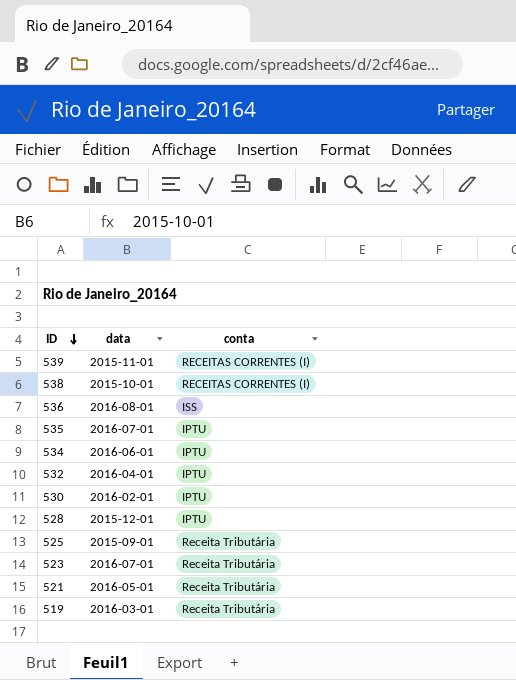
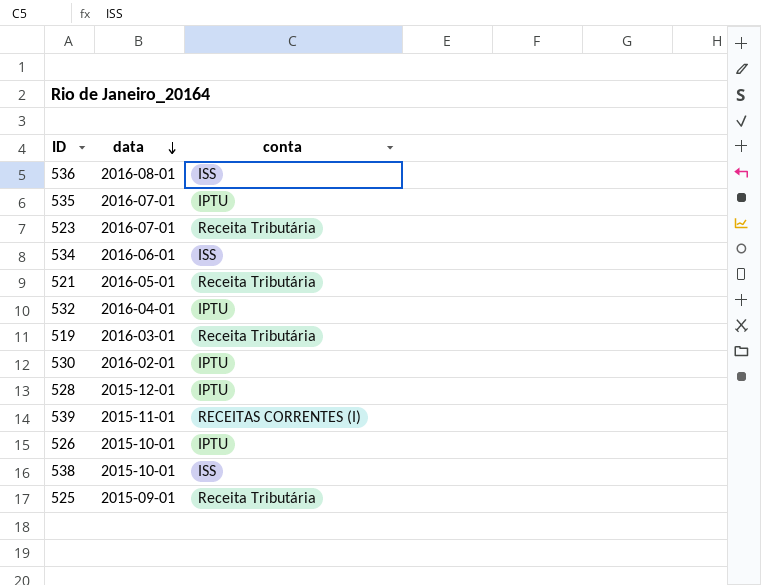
row order: ID descending -> data descending
534 | conta: IPTU -> ISS
row 526: none -> 2015-10-01 | IPTU
538 | conta: RECEITAS CORRENTES (I) -> ISS

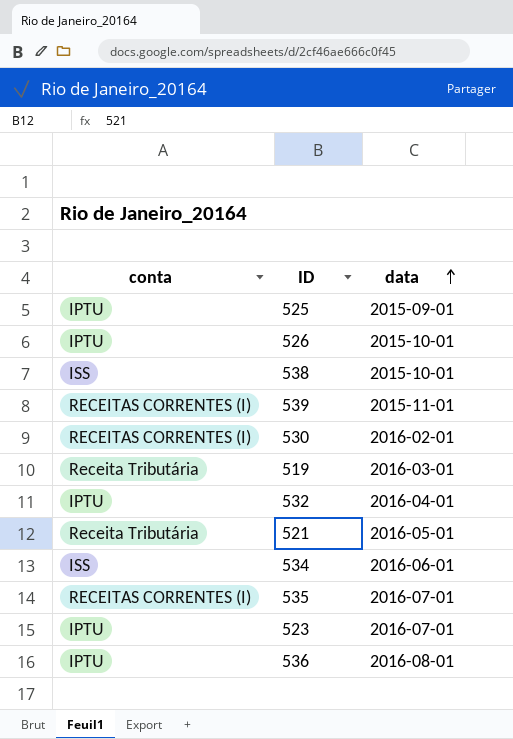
row order: data descending -> data ascending
column conta | position: 3 -> 1
row 528: 2015-12-01 | IPTU -> none
525 | conta: Receita Tributária -> IPTU
530 | conta: IPTU -> RECEITAS CORRENTES (I)
535 | conta: IPTU -> RECEITAS CORRENTES (I)
523 | conta: Receita Tributária -> IPTU
536 | conta: ISS -> IPTU

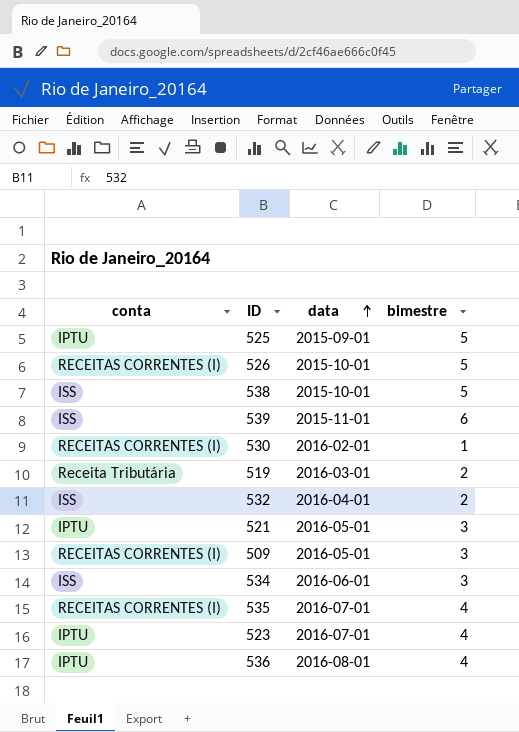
column bimestre | position: none -> 4
526 | conta: IPTU -> RECEITAS CORRENTES (I)
539 | conta: RECEITAS CORRENTES (I) -> ISS
532 | conta: IPTU -> ISS
521 | conta: Receita Tributária -> IPTU
row 509: none -> RECEITAS CORRENTES (I) | 2016-05-01 | 3

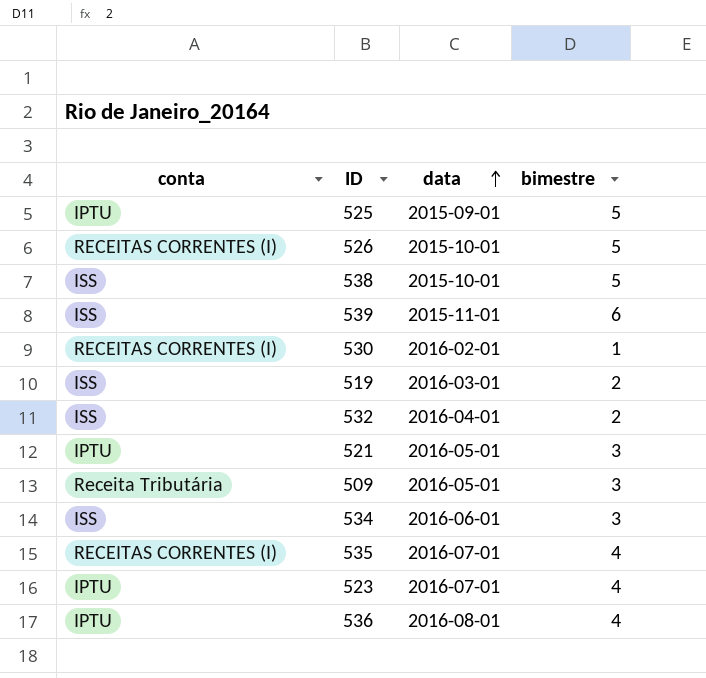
519 | conta: Receita Tributária -> ISS
509 | conta: RECEITAS CORRENTES (I) -> Receita Tributária

